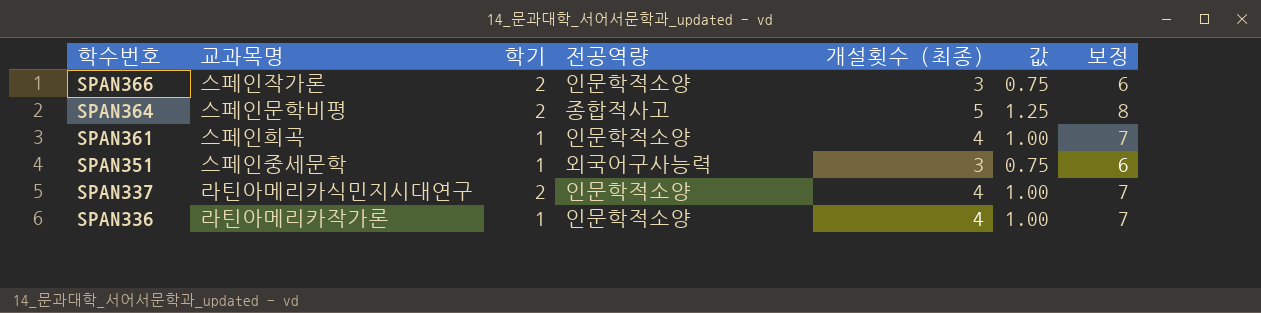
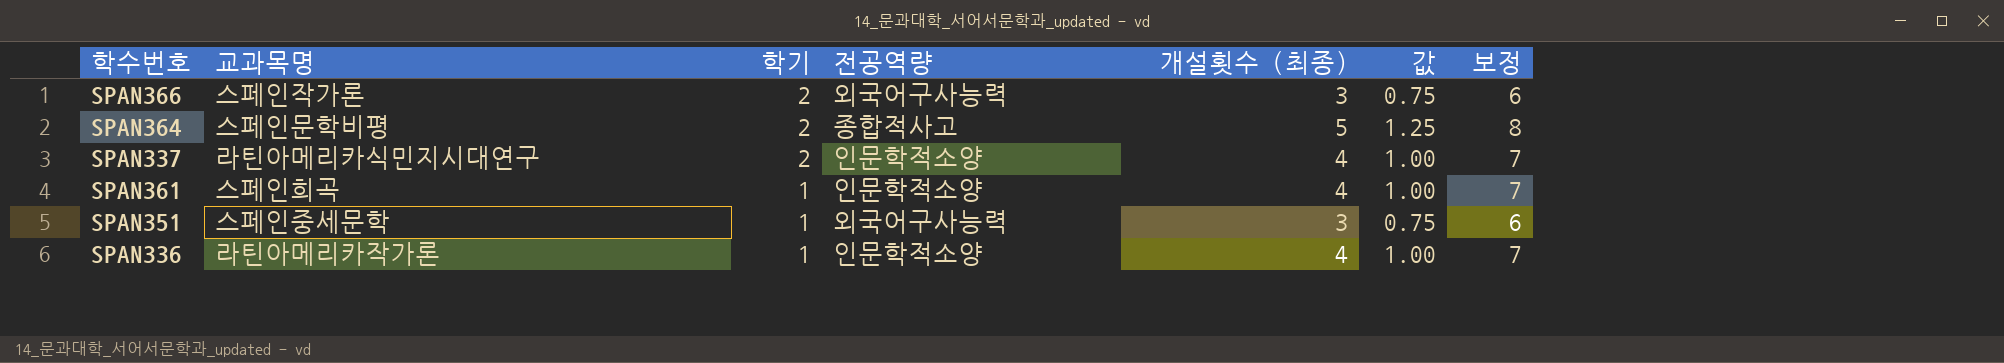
row order: 학수번호 descending -> 학기 descending
SPAN366 | 전공역량: 인문학적소양 -> 외국어구사능력

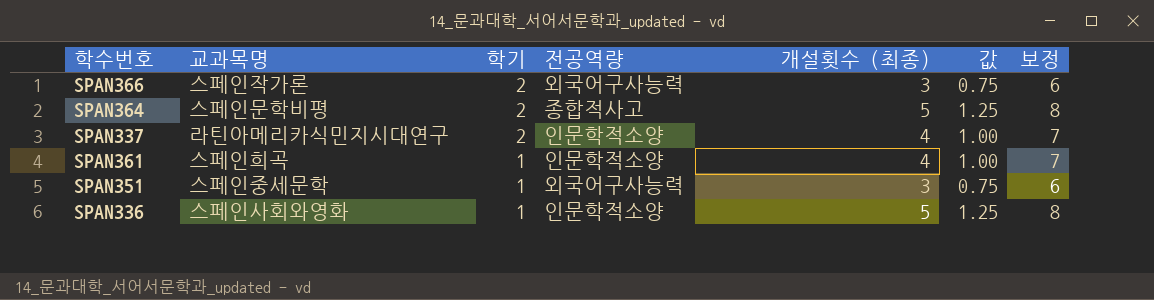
SPAN336 | 교과목명: 라틴아메리카작가론 -> 스페인사회와영화
SPAN336 | 개설횟수 (최종): 4 -> 5
SPAN336 | 값: 1.00 -> 1.25
SPAN336 | 보정: 7 -> 8

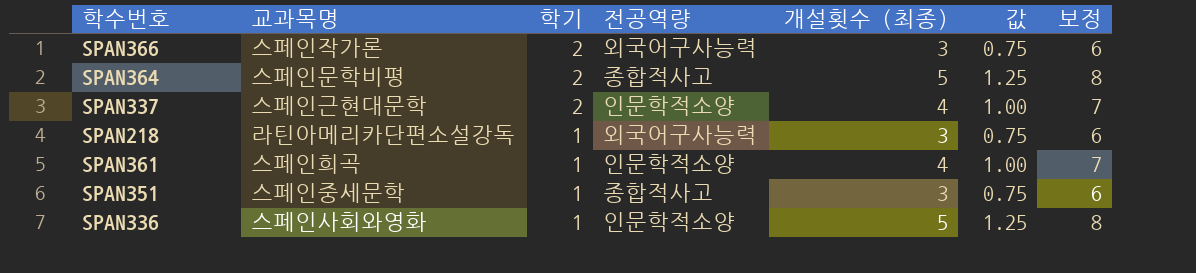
SPAN337 | 교과목명: 라틴아메리카식민지시대연구 -> 스페인근현대문학
row SPAN218: none -> 라틴아메리카단편소설강독 | 1 | 외국어구사능력 | 3 | 0.75 | 6
SPAN351 | 전공역량: 외국어구사능력 -> 종합적사고

